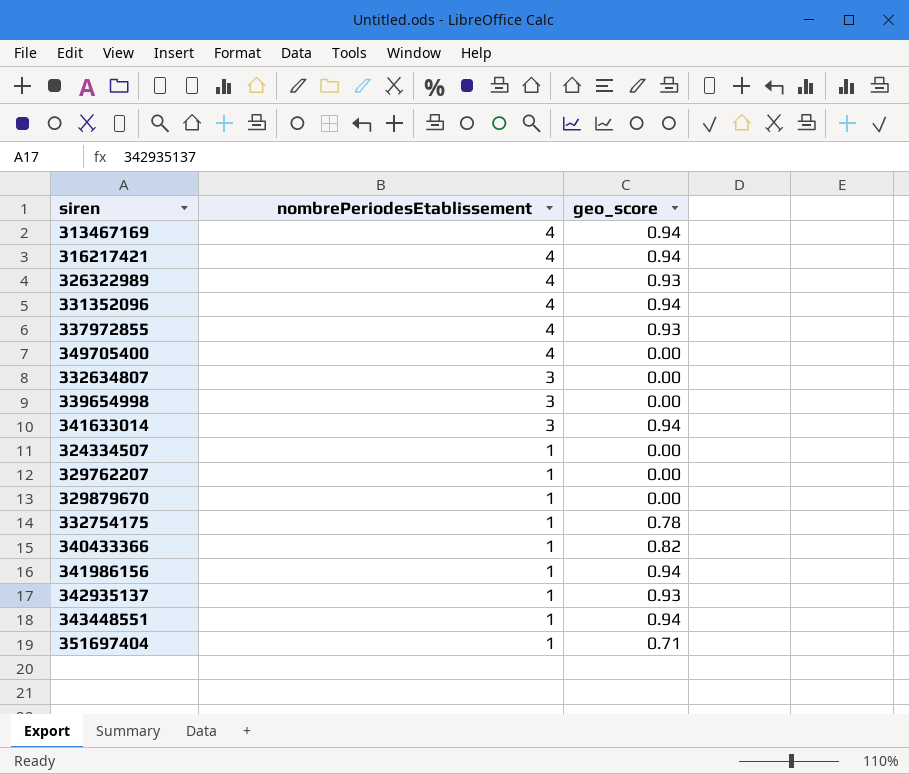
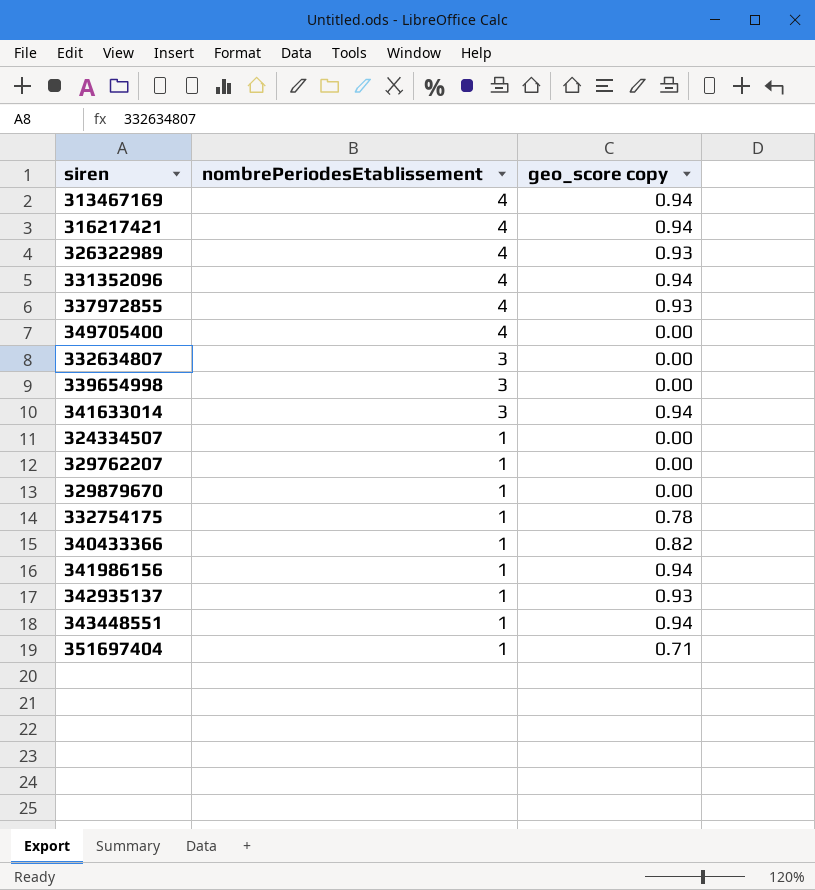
column name: geo_score -> geo_score copy

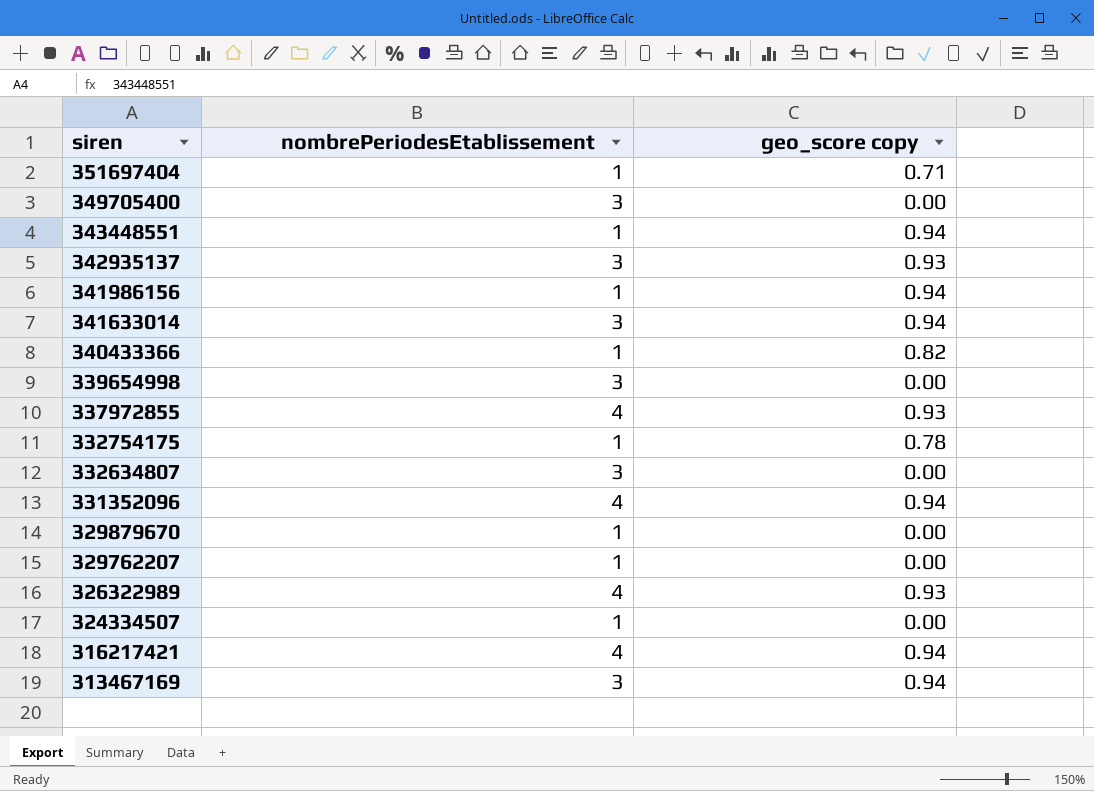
row order: nombrePeriodesEtablissement descending -> siren descending
349705400 | nombrePeriodesEtablissement: 4 -> 3
342935137 | nombrePeriodesEtablissement: 1 -> 3
313467169 | nombrePeriodesEtablissement: 4 -> 3

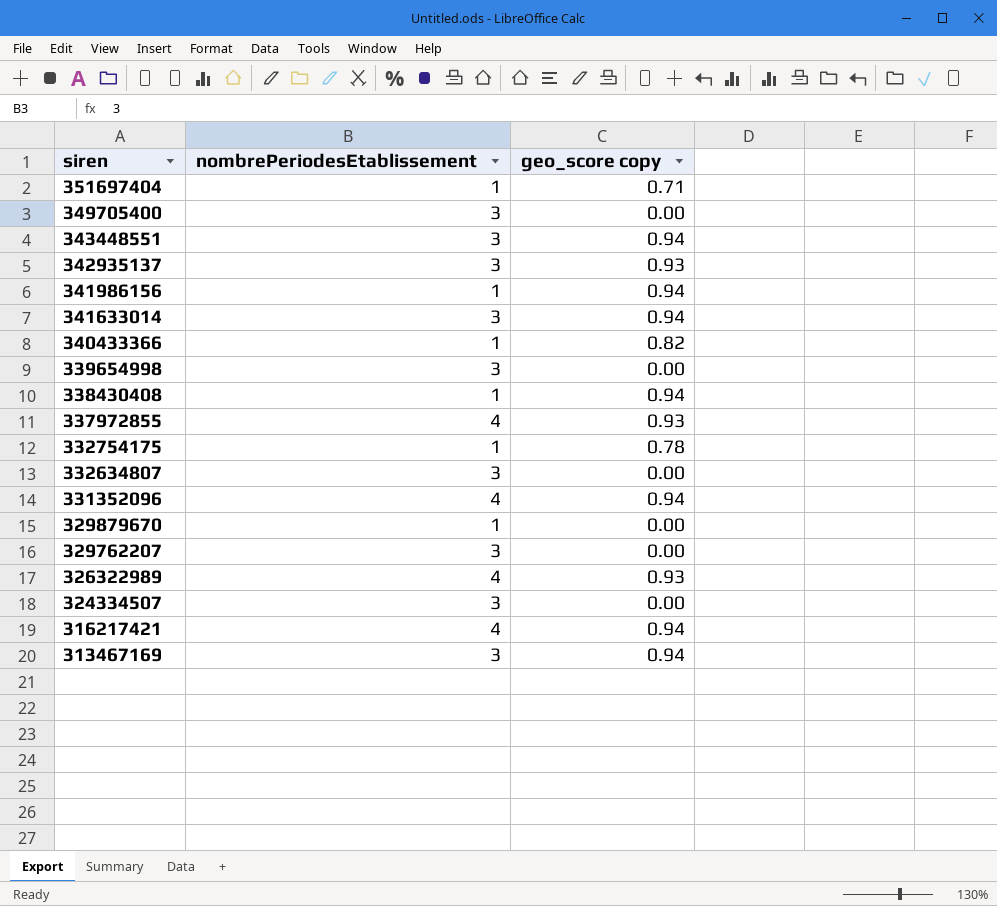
343448551 | nombrePeriodesEtablissement: 1 -> 3
row 338430408: none -> 1 | 0.94
329762207 | nombrePeriodesEtablissement: 1 -> 3
324334507 | nombrePeriodesEtablissement: 1 -> 3

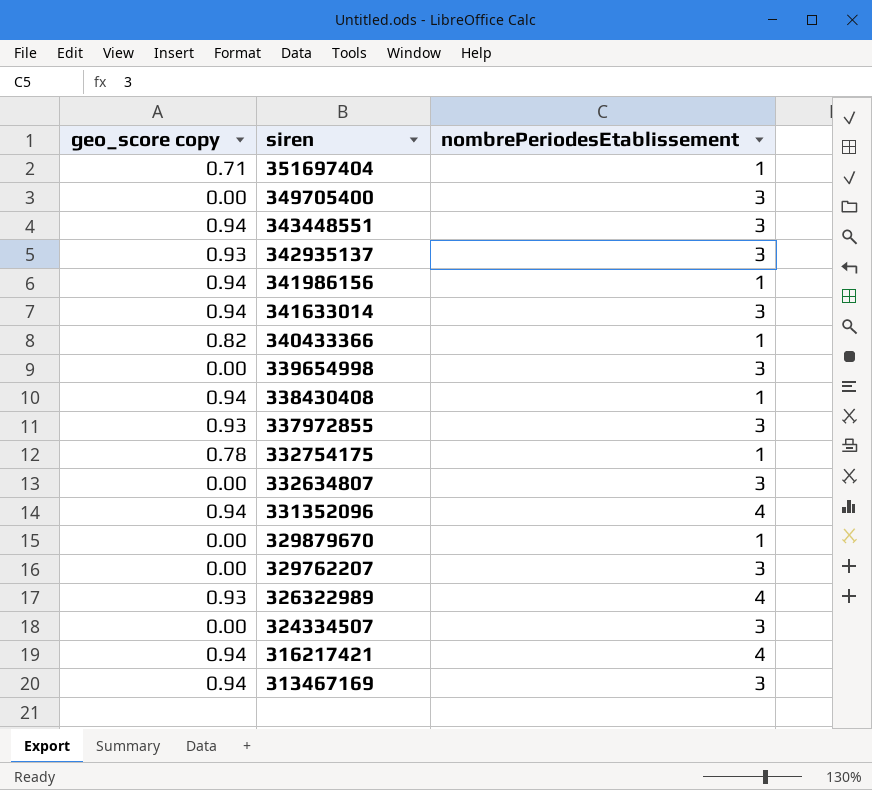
column geo_score copy | position: 3 -> 1
337972855 | nombrePeriodesEtablissement: 4 -> 3

